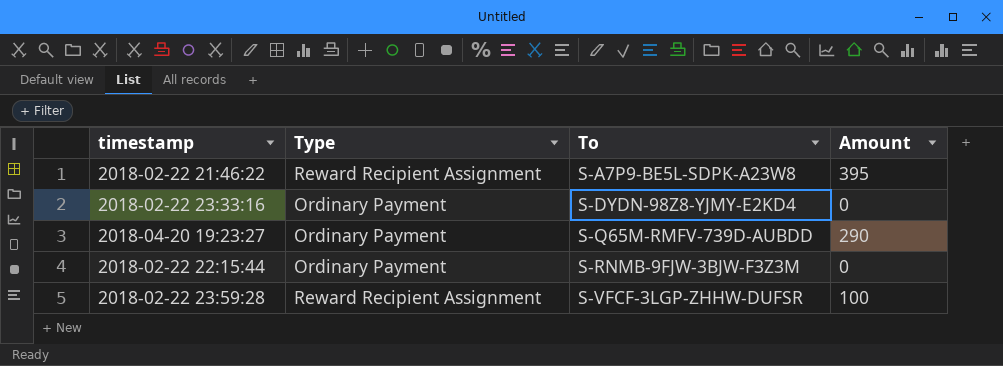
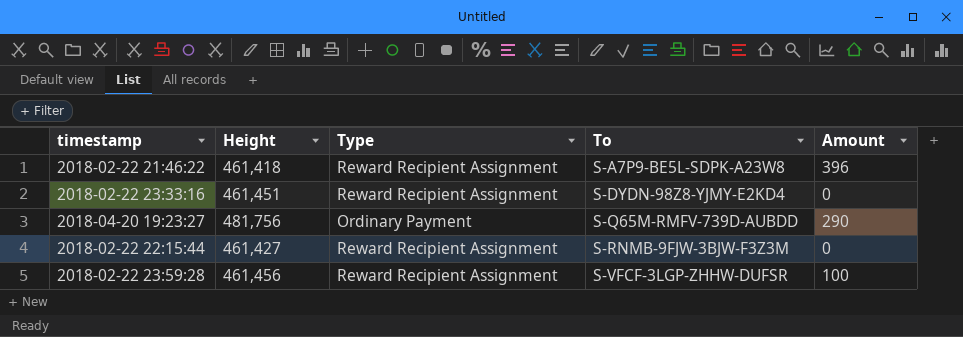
column Height | position: none -> 2
2018-02-22 21:46:22 | Amount: 395 -> 396
2018-02-22 23:33:16 | Type: Ordinary Payment -> Reward Recipient Assignment
2018-02-22 22:15:44 | Type: Ordinary Payment -> Reward Recipient Assignment

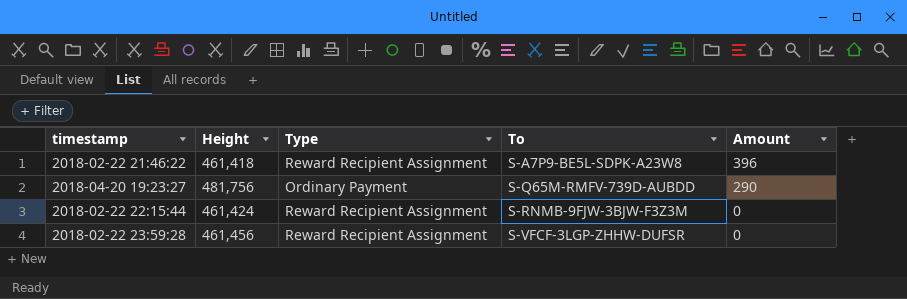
row 2018-02-22 23:33:16: 461,451 | Reward Recipient Assignment | S-DYDN-98Z8-YJMY-E2KD4 | 0 -> none
2018-02-22 22:15:44 | Height: 461,427 -> 461,424
2018-02-22 23:59:28 | Amount: 100 -> 0

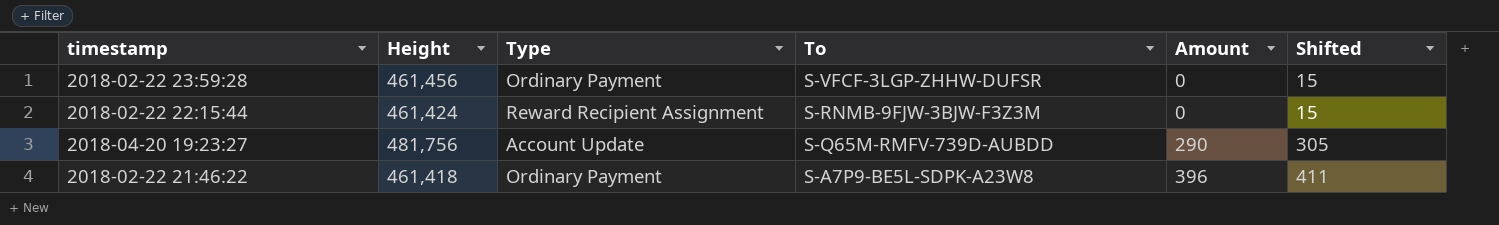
row order: To ascending -> To descending
column Shifted | formula: none -> [Amount] + 15
2018-02-22 23:59:28 | Type: Reward Recipient Assignment -> Ordinary Payment
2018-04-20 19:23:27 | Type: Ordinary Payment -> Account Update
2018-02-22 21:46:22 | Type: Reward Recipient Assignment -> Ordinary Payment

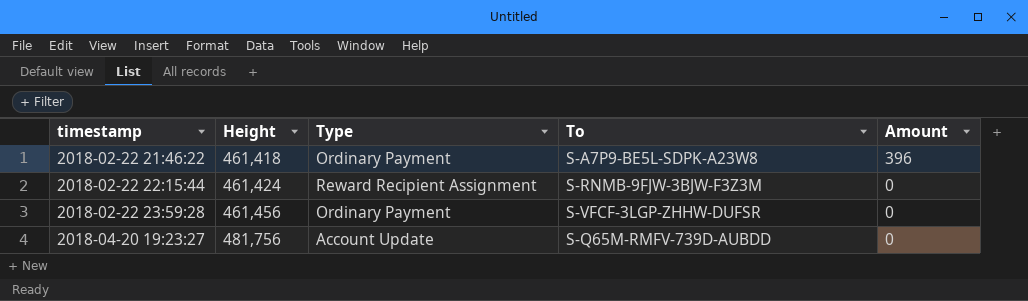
row order: To descending -> timestamp ascending
column Shifted | formula: [Amount] + 15 -> none
2018-04-20 19:23:27 | Amount: 290 -> 0

